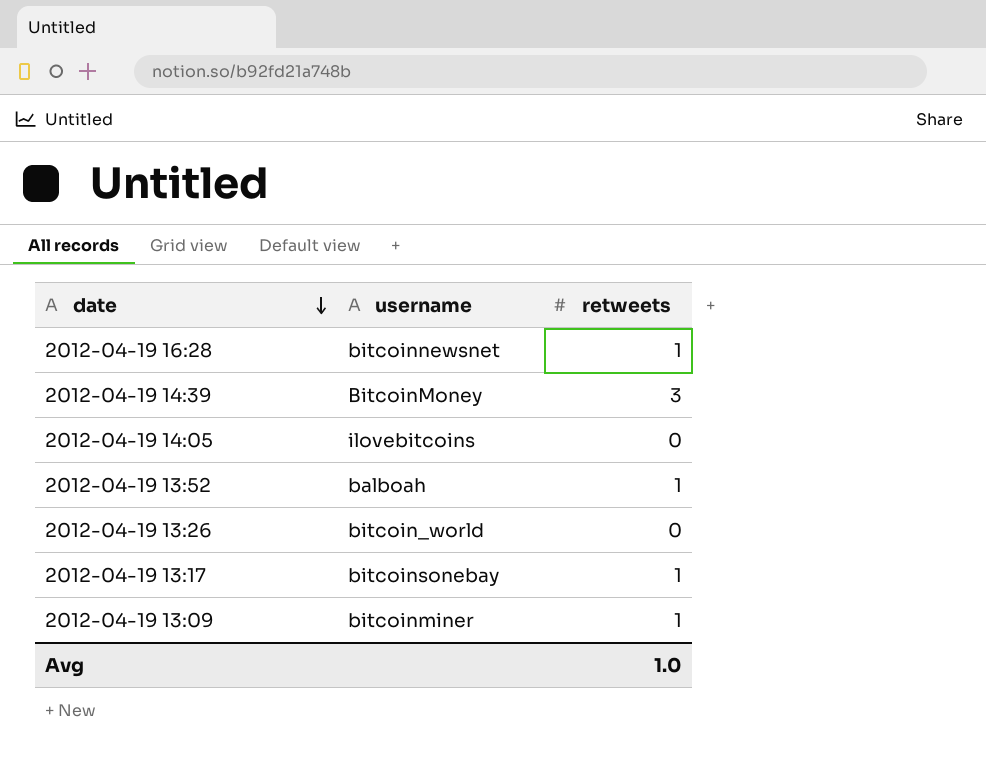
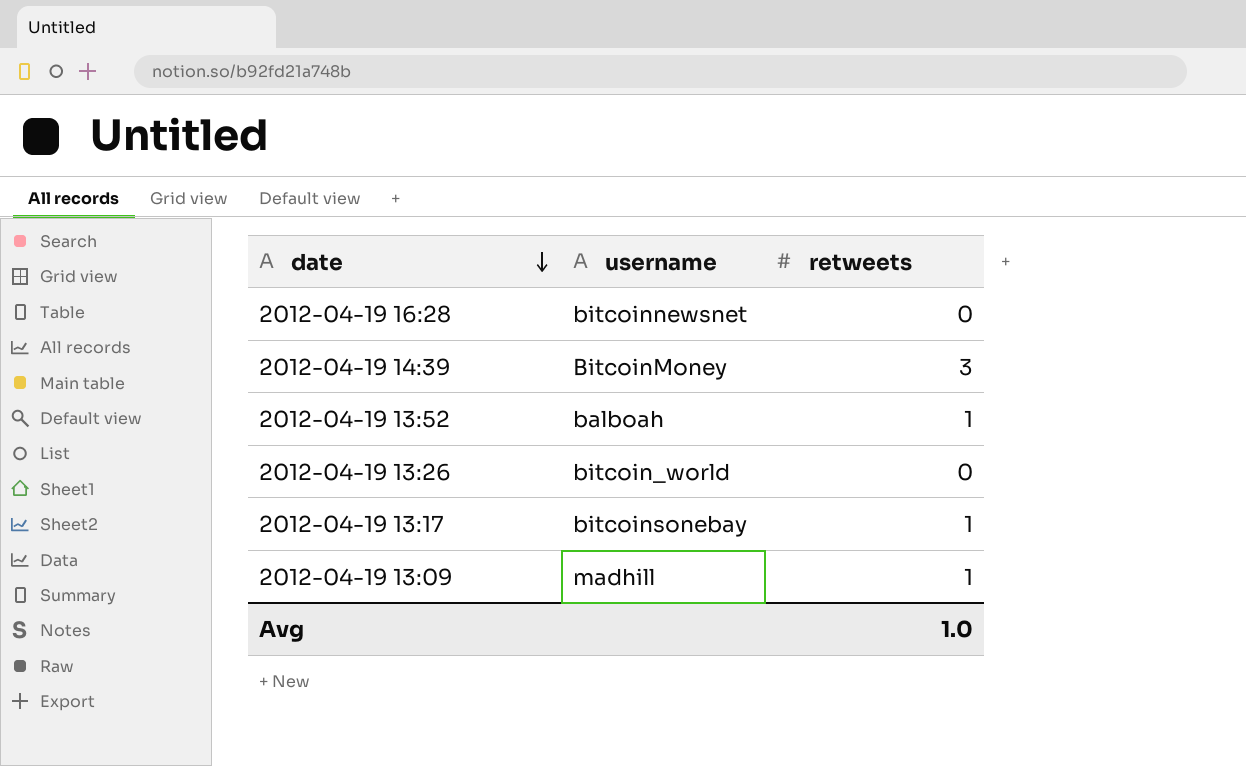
row 2012-04-19 14:05: ilovebitcoins | 0 -> none
2012-04-19 16:28 | retweets: 1 -> 0
2012-04-19 13:09 | username: bitcoinminer -> madhill

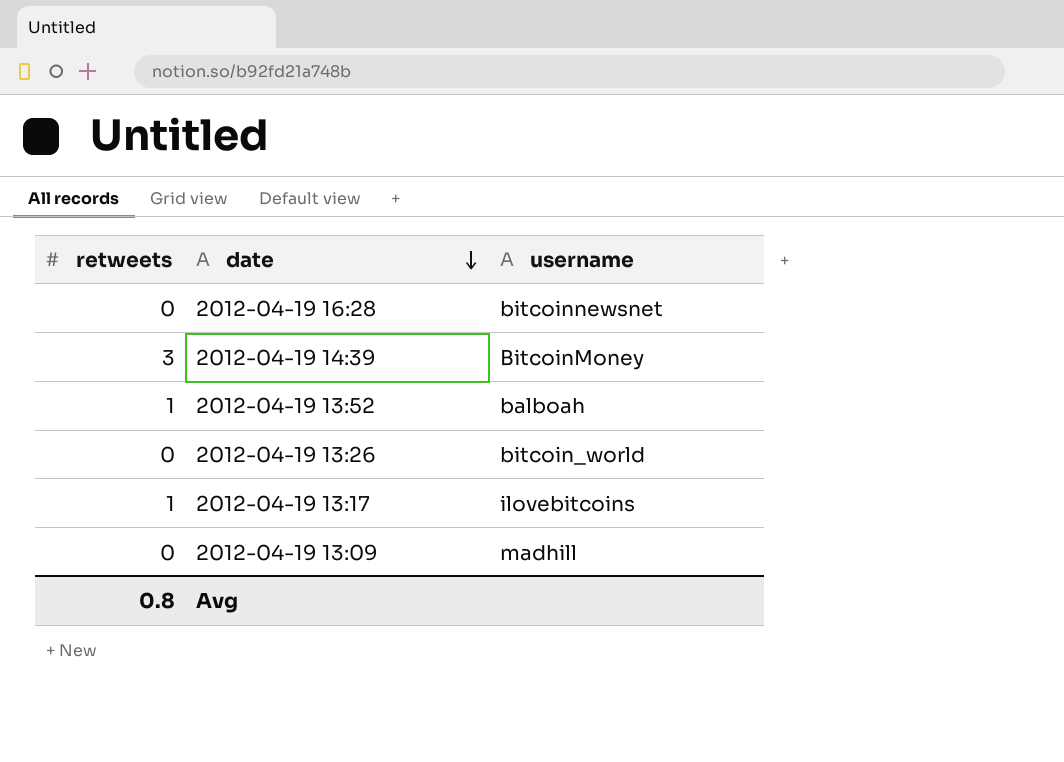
column retweets | position: 3 -> 1
2012-04-19 13:17 | username: bitcoinsonebay -> ilovebitcoins
2012-04-19 13:09 | retweets: 1 -> 0
Avg | retweets: 1.0 -> 0.8

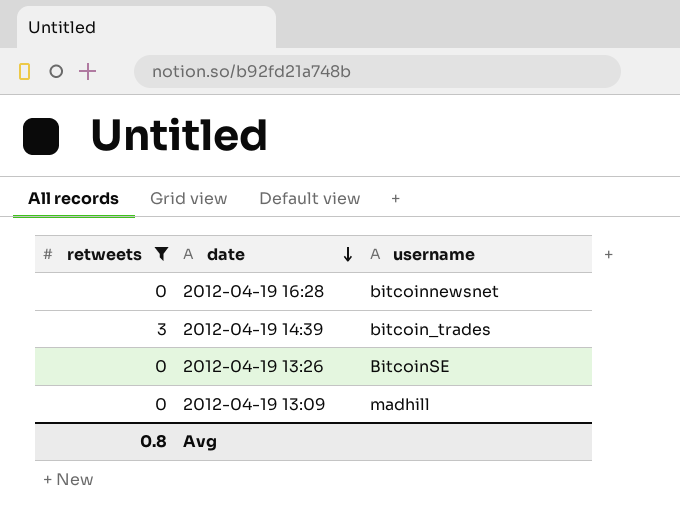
filter: none -> retweets != 1
2012-04-19 14:39 | username: BitcoinMoney -> bitcoin_trades
2012-04-19 13:26 | username: bitcoin_world -> BitcoinSE

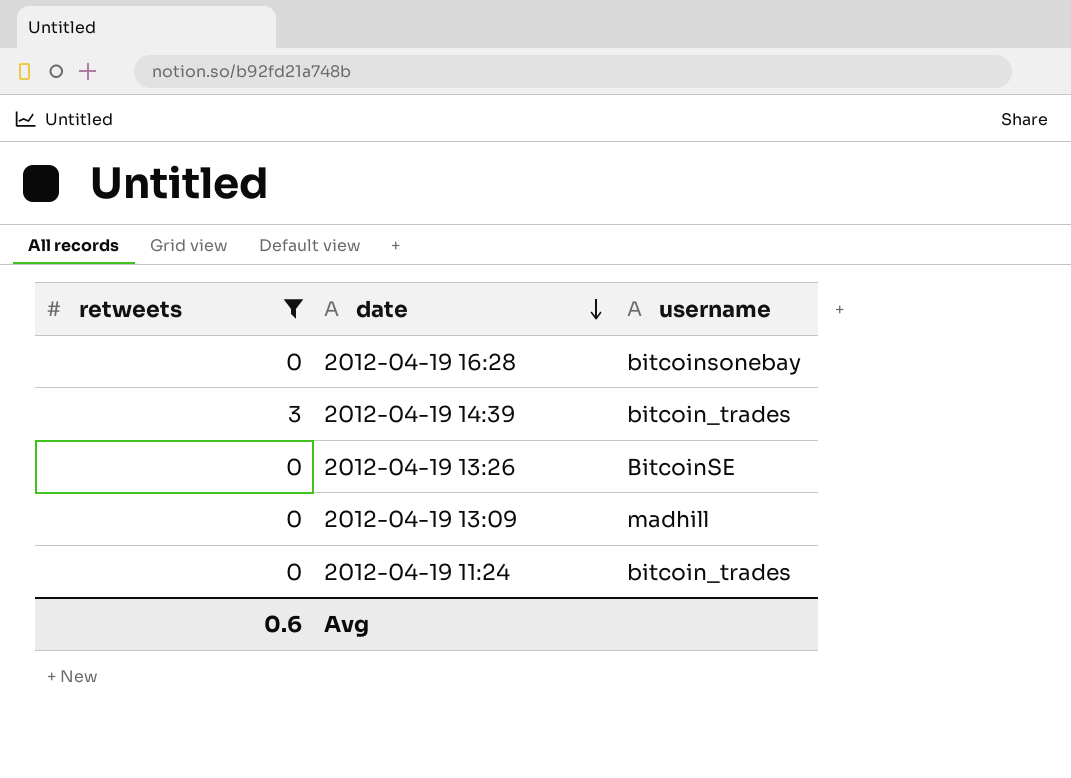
2012-04-19 16:28 | username: bitcoinnewsnet -> bitcoinsonebay
row 2012-04-19 11:24: none -> 0 | bitcoin_trades
Avg | retweets: 0.8 -> 0.6

